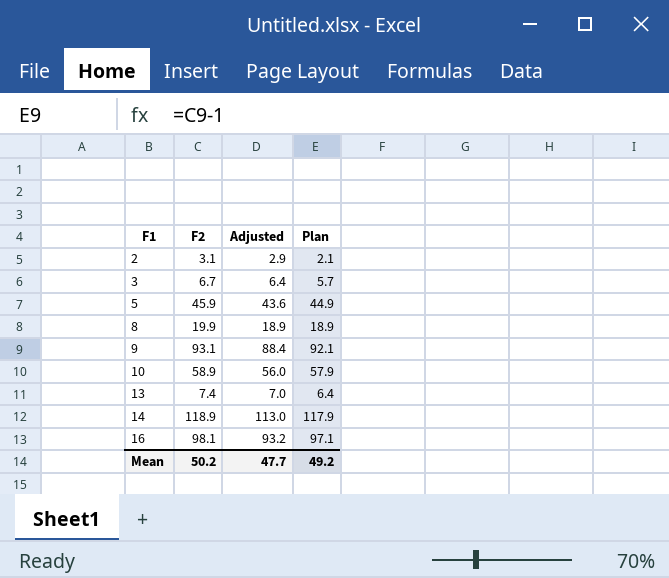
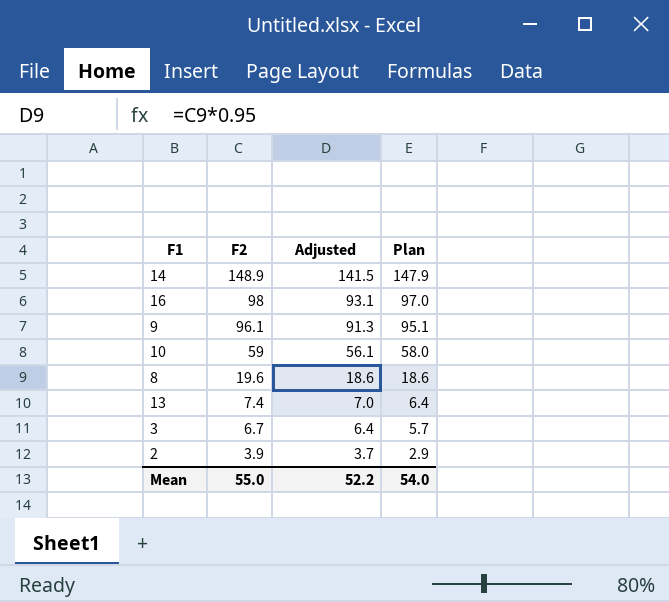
row order: F1 ascending -> F2 descending
row 5: 45.9 | 43.6 | 44.9 -> none
14 | F2: 118.9 -> 148.9
14 | Adjusted: 113.0 -> 141.5
14 | Plan: 117.9 -> 147.9
16 | F2: 98.1 -> 98
16 | Adjusted: 93.2 -> 93.1
16 | Plan: 97.1 -> 97.0
9 | F2: 93.1 -> 96.1
9 | Adjusted: 88.4 -> 91.3
9 | Plan: 92.1 -> 95.1
10 | F2: 58.9 -> 59
10 | Adjusted: 56.0 -> 56.1
10 | Plan: 57.9 -> 58.0
8 | F2: 19.9 -> 19.6
8 | Adjusted: 18.9 -> 18.6
8 | Plan: 18.9 -> 18.6
2 | F2: 3.1 -> 3.9
2 | Adjusted: 2.9 -> 3.7
2 | Plan: 2.1 -> 2.9
Mean | F2: 50.2 -> 55.0
Mean | Adjusted: 47.7 -> 52.2
Mean | Plan: 49.2 -> 54.0

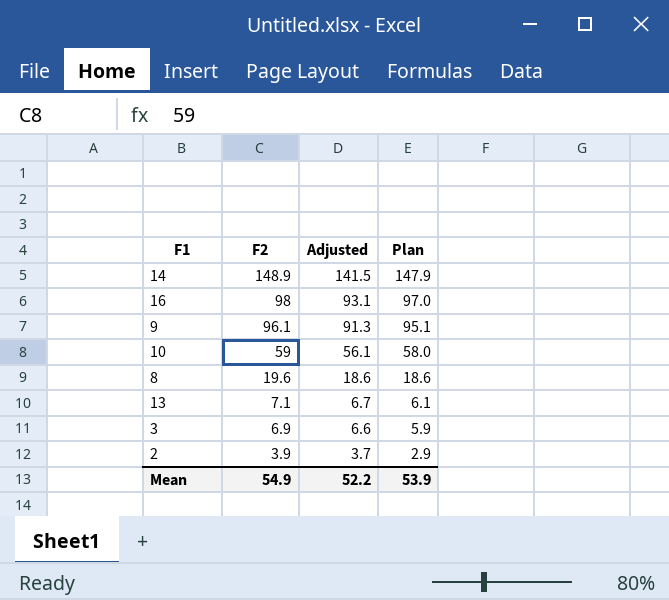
13 | F2: 7.4 -> 7.1
13 | Adjusted: 7.0 -> 6.7
13 | Plan: 6.4 -> 6.1
3 | F2: 6.7 -> 6.9
3 | Adjusted: 6.4 -> 6.6
3 | Plan: 5.7 -> 5.9
Mean | F2: 55.0 -> 54.9
Mean | Plan: 54.0 -> 53.9

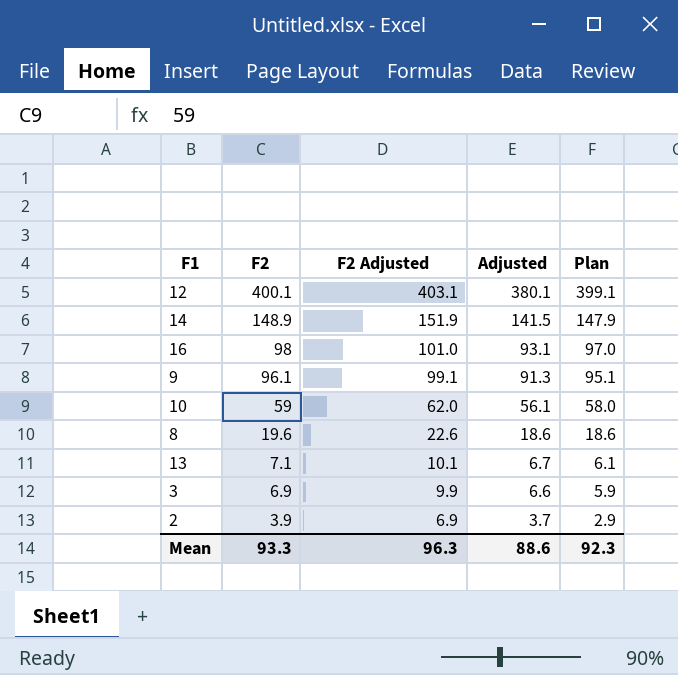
column F2 Adjusted | formula: none -> [F2] + 3
row 12: none -> 400.1 | 403.1 | 380.1 | 399.1
Mean | F2: 54.9 -> 93.3
Mean | Adjusted: 52.2 -> 88.6
Mean | Plan: 53.9 -> 92.3

